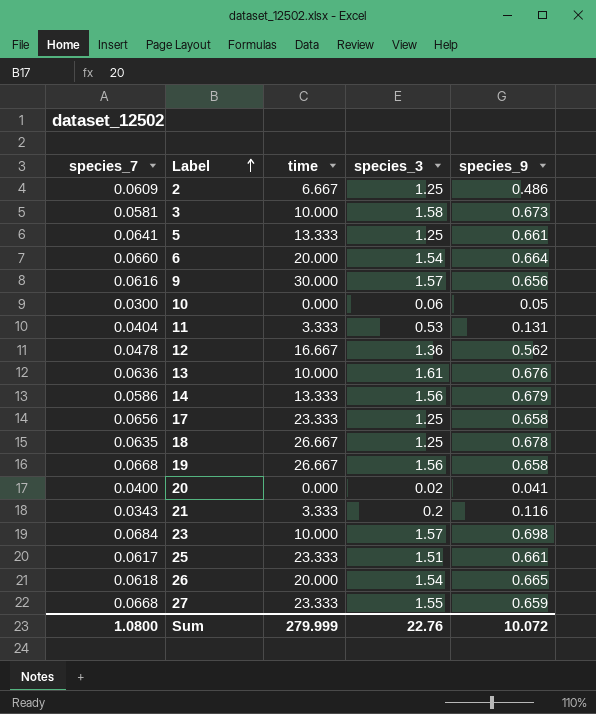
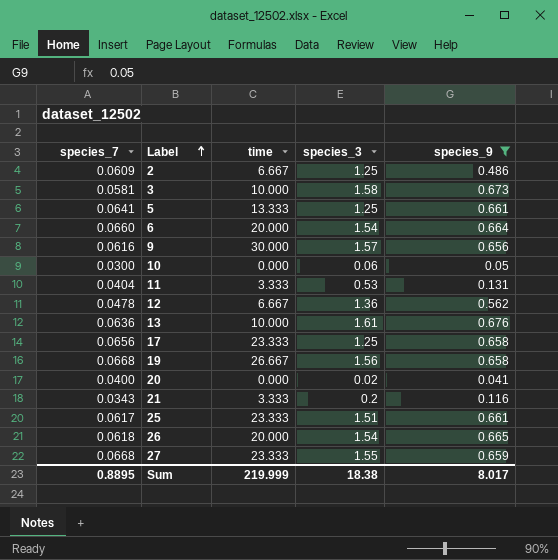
filter: none -> species_9 <= 0.676
12 | time: 16.667 -> 6.667
Sum | species_7: 1.0800 -> 0.8895
Sum | time: 279.999 -> 219.999
Sum | species_3: 22.76 -> 18.38
Sum | species_9: 10.072 -> 8.017

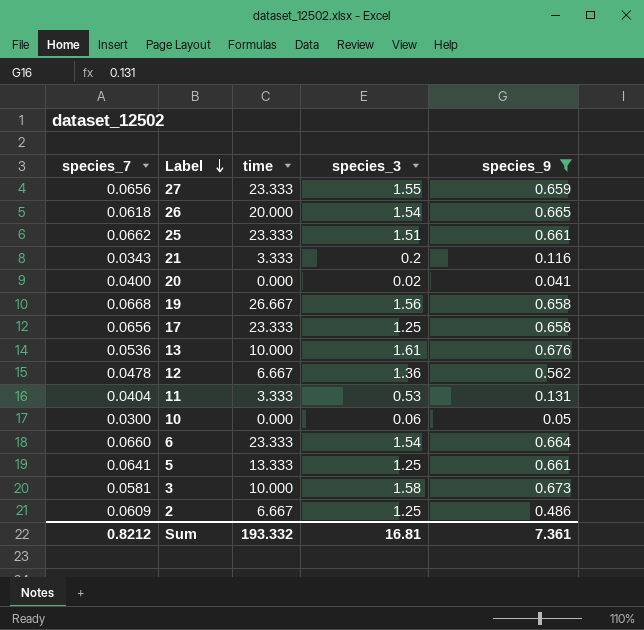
row order: Label ascending -> Label descending
row 9: 0.0616 | 30.000 | 1.57 | 0.656 -> none
27 | species_7: 0.0668 -> 0.0656
25 | species_7: 0.0617 -> 0.0662
13 | species_7: 0.0636 -> 0.0536
6 | time: 20.000 -> 23.333
Sum | species_7: 0.8895 -> 0.8212
Sum | time: 219.999 -> 193.332
Sum | species_3: 18.38 -> 16.81
Sum | species_9: 8.017 -> 7.361

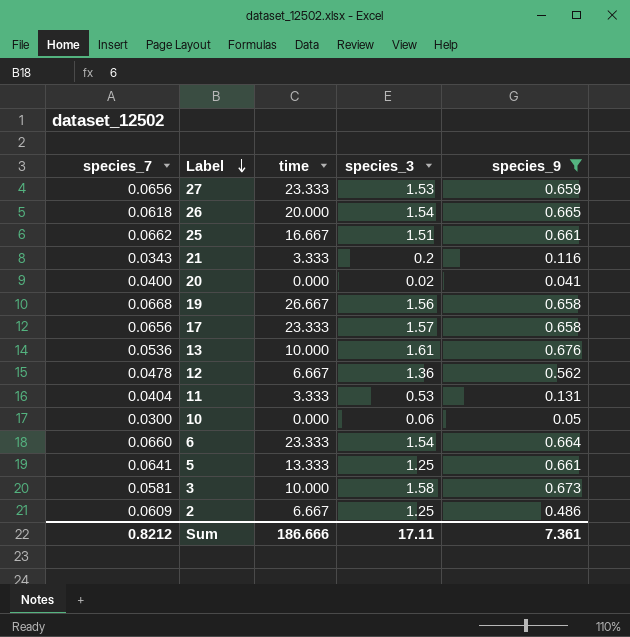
27 | species_3: 1.55 -> 1.53
25 | time: 23.333 -> 16.667
17 | species_3: 1.25 -> 1.57
Sum | time: 193.332 -> 186.666
Sum | species_3: 16.81 -> 17.11

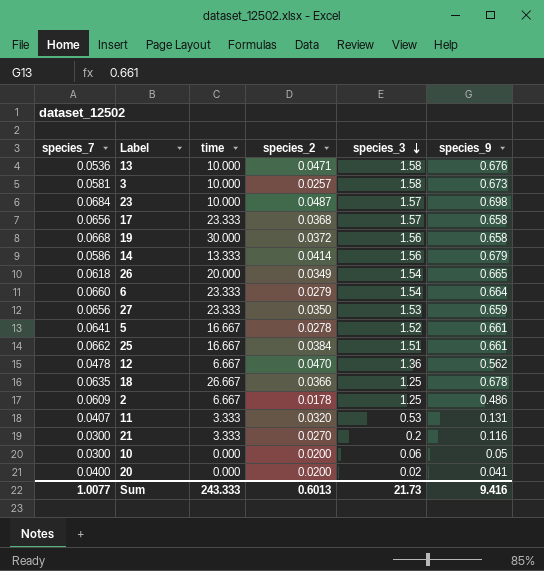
filter: species_9 <= 0.676 -> none
row order: Label descending -> species_3 descending
column species_2 | position: none -> 4
13 | species_3: 1.61 -> 1.58
19 | time: 26.667 -> 30.000
5 | time: 13.333 -> 16.667
5 | species_3: 1.25 -> 1.52
11 | species_7: 0.0404 -> 0.0407
21 | species_7: 0.0343 -> 0.0300
Sum | species_7: 0.8212 -> 1.0077
Sum | time: 186.666 -> 243.333
Sum | species_3: 17.11 -> 21.73
Sum | species_9: 7.361 -> 9.416

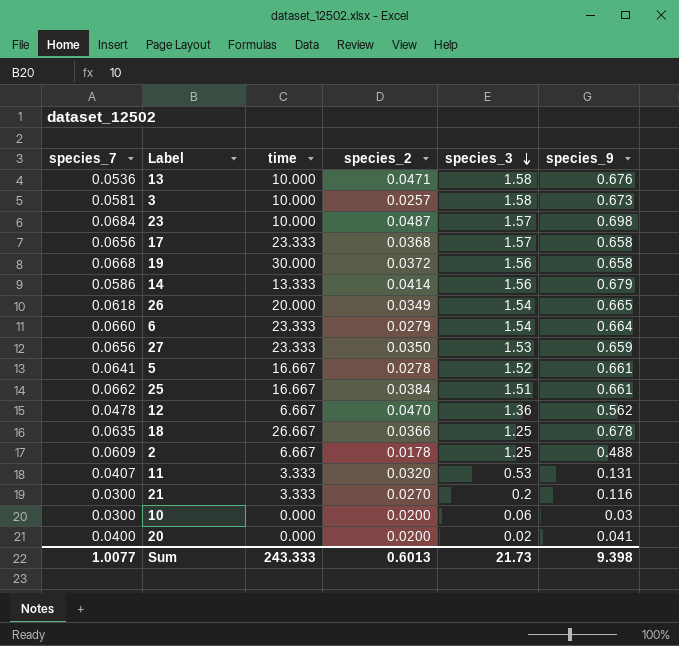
2 | species_9: 0.486 -> 0.488
10 | species_9: 0.05 -> 0.03
Sum | species_9: 9.416 -> 9.398

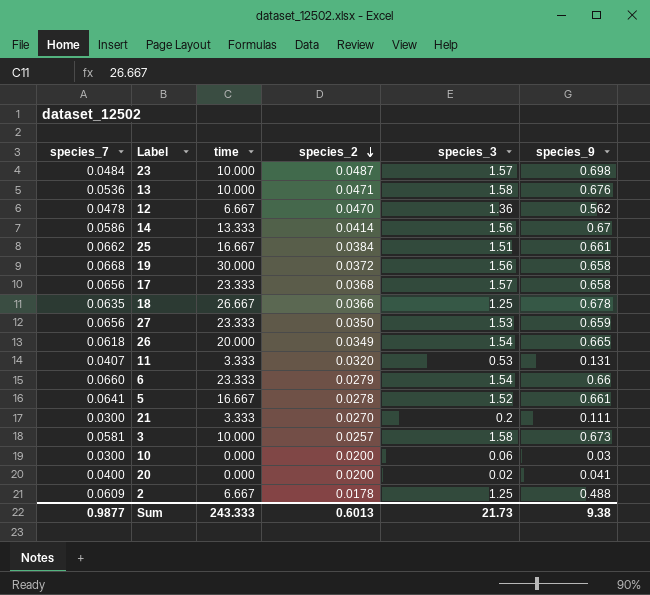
row order: species_3 descending -> species_2 descending
23 | species_7: 0.0684 -> 0.0484
14 | species_9: 0.679 -> 0.67
6 | species_9: 0.664 -> 0.66
21 | species_9: 0.116 -> 0.111
Sum | species_7: 1.0077 -> 0.9877
Sum | species_9: 9.398 -> 9.38

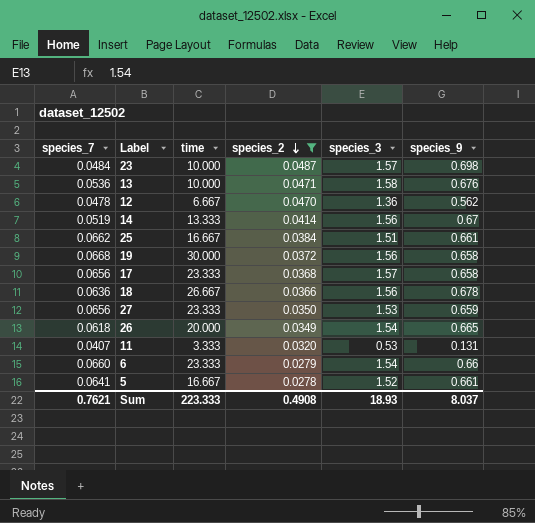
filter: none -> species_2 >= 0.0278
14 | species_7: 0.0586 -> 0.0519
18 | species_7: 0.0635 -> 0.0636
18 | species_3: 1.25 -> 1.56
Sum | species_7: 0.9877 -> 0.7621
Sum | time: 243.333 -> 223.333
Sum | species_2: 0.6013 -> 0.4908
Sum | species_3: 21.73 -> 18.93
Sum | species_9: 9.38 -> 8.037

